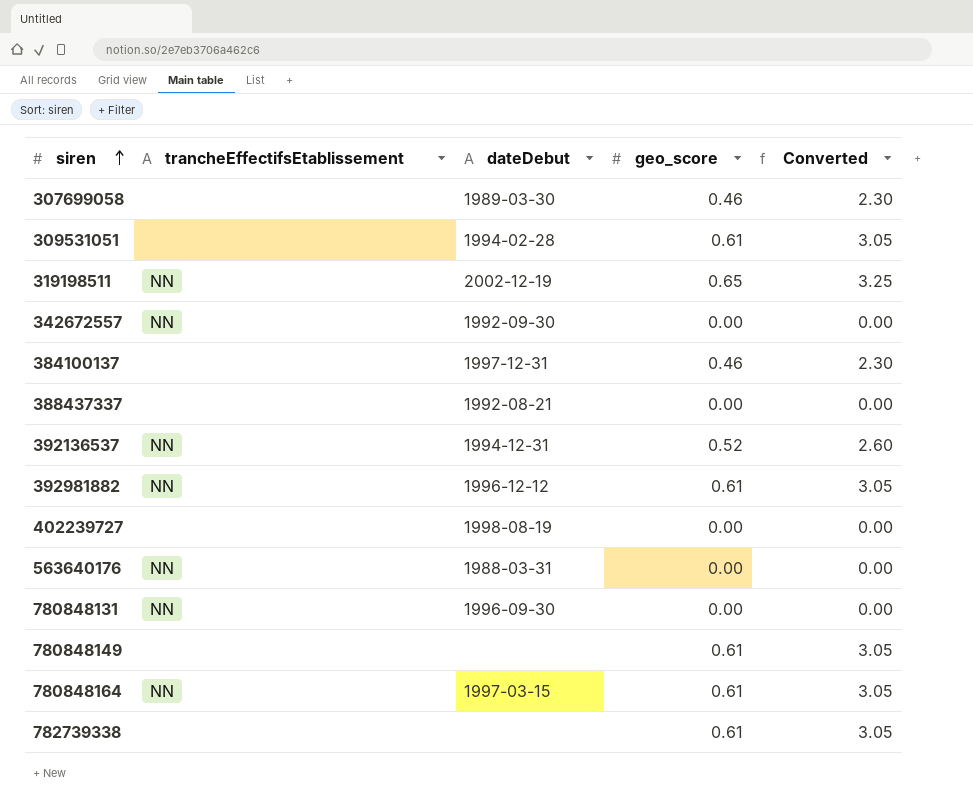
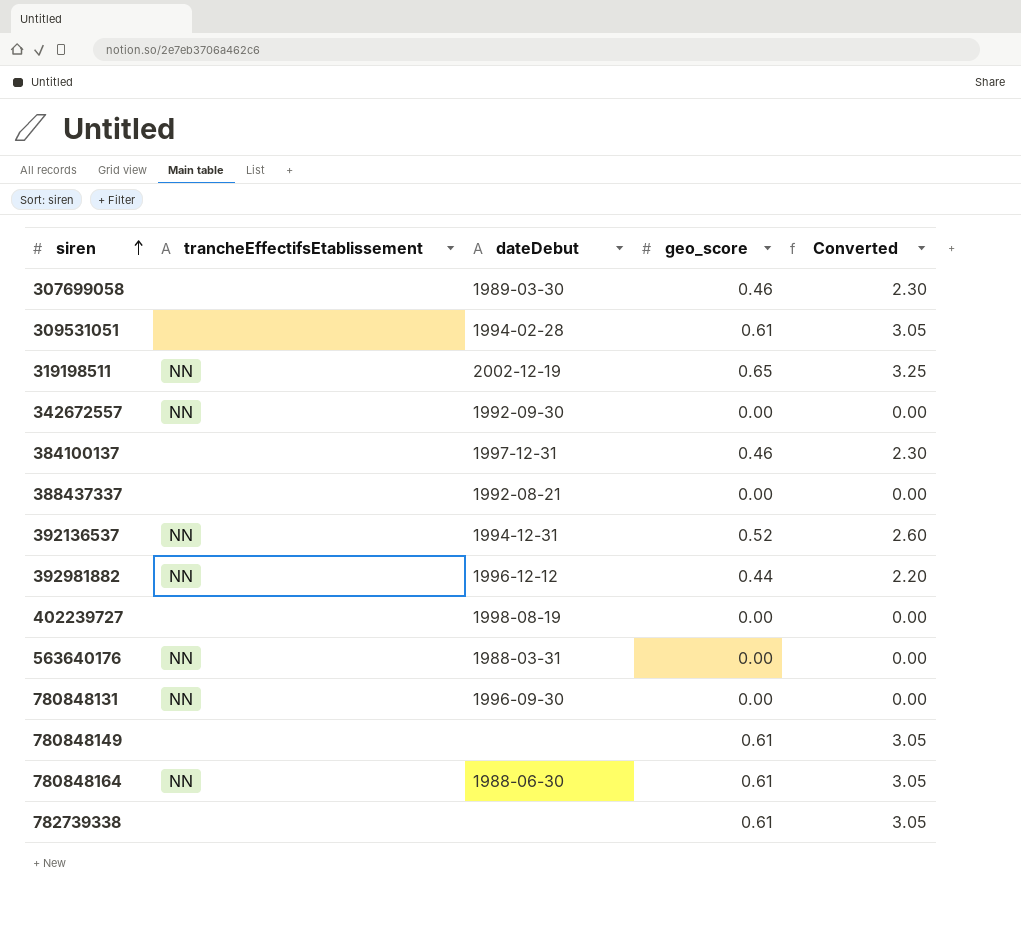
392981882 | geo_score: 0.61 -> 0.44
392981882 | Converted: 3.05 -> 2.20
780848164 | dateDebut: 1997-03-15 -> 1988-06-30

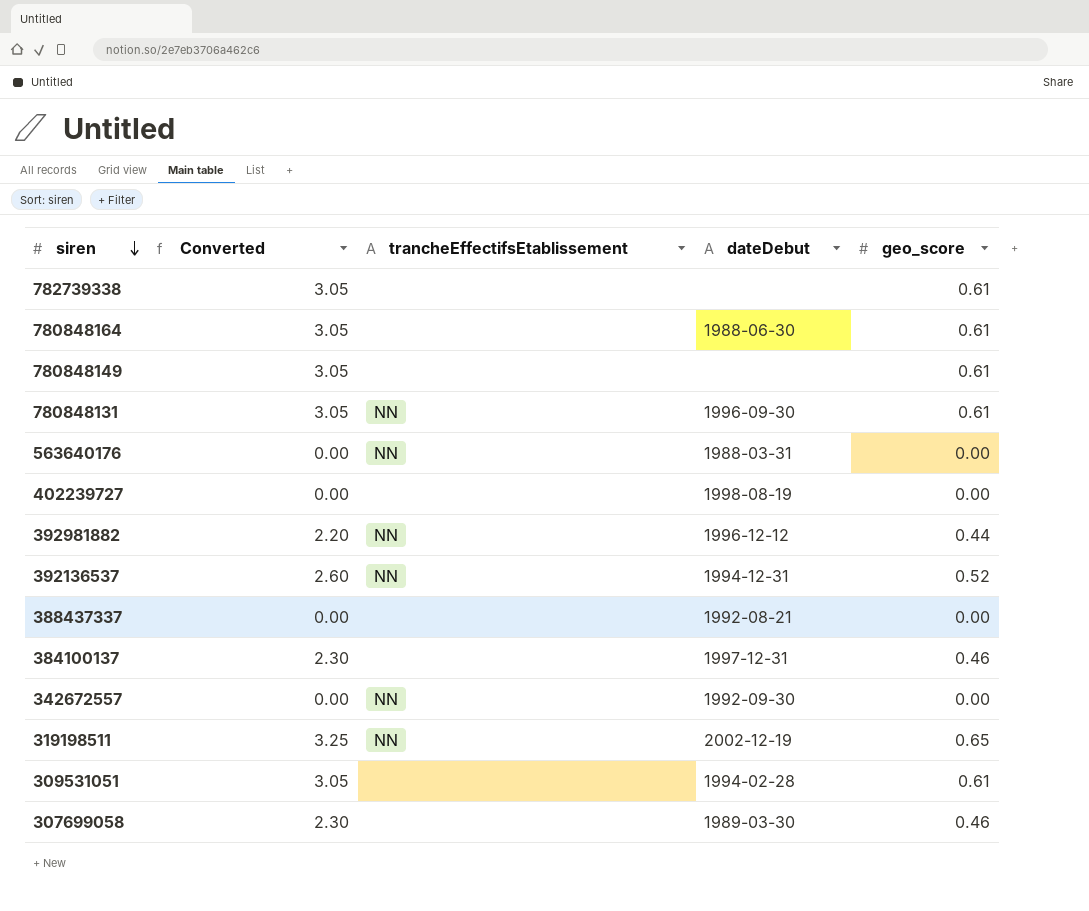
row order: siren ascending -> siren descending
column Converted | position: 5 -> 2
780848164 | trancheEffectifsEtablissement: NN -> none
780848131 | Converted: 0.00 -> 3.05
780848131 | geo_score: 0.00 -> 0.61

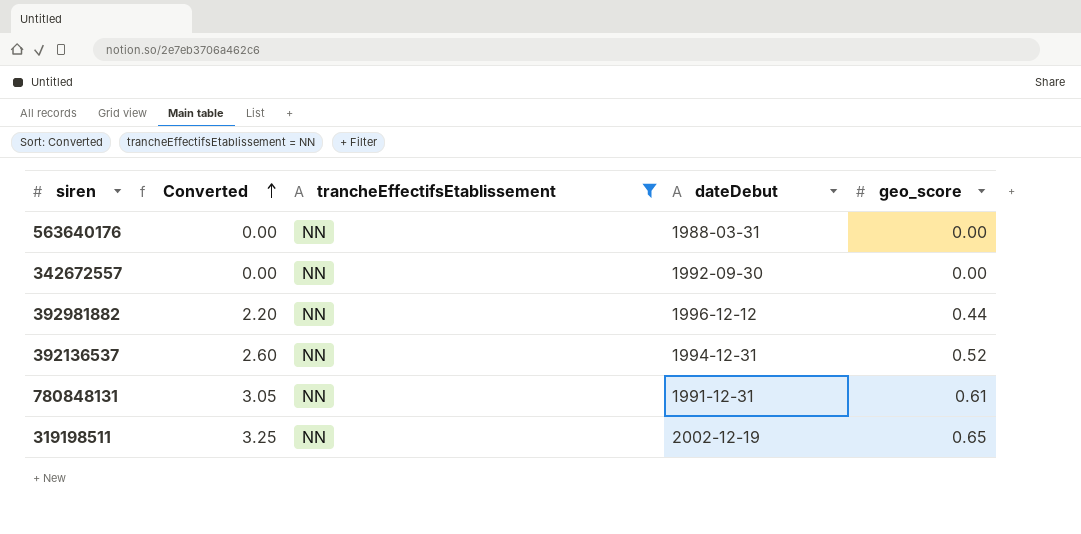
filter: none -> trancheEffectifsEtablissement = NN
row order: siren descending -> Converted ascending
780848131 | dateDebut: 1996-09-30 -> 1991-12-31

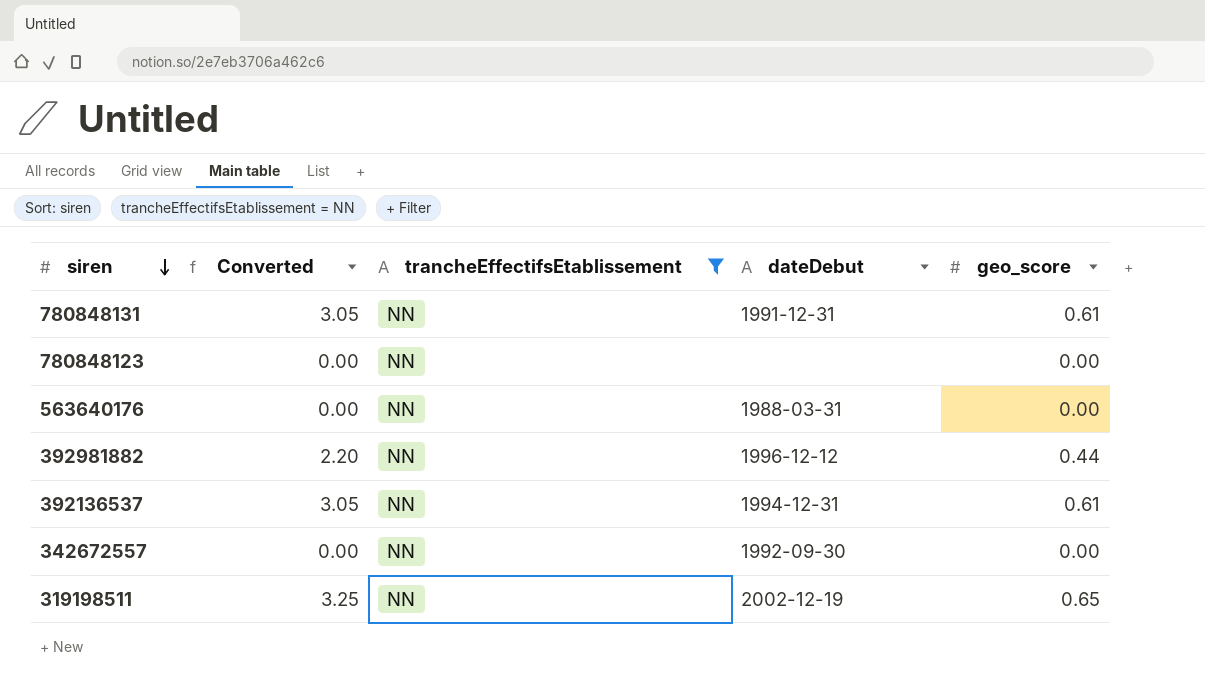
row order: Converted ascending -> siren descending
row 780848123: none -> 0.00 | NN | none | 0.00
392136537 | Converted: 2.60 -> 3.05
392136537 | geo_score: 0.52 -> 0.61

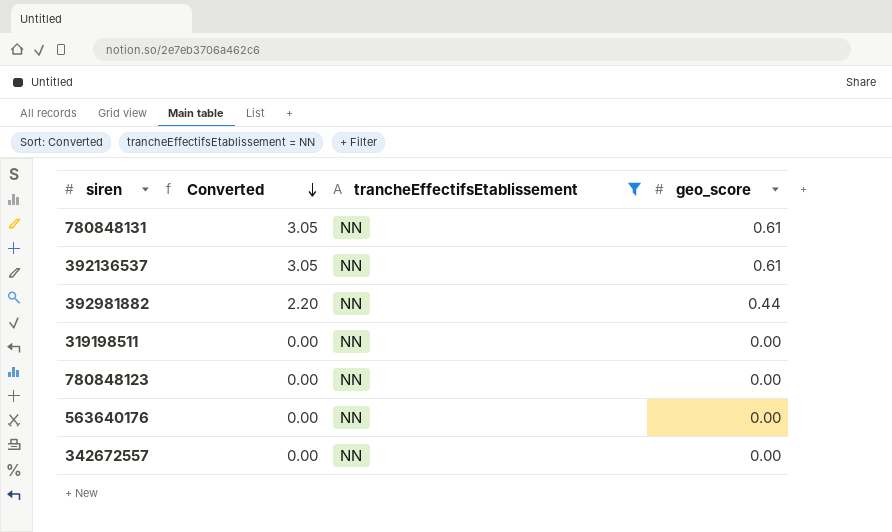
row order: siren descending -> Converted descending
column dateDebut | position: 4 -> none
319198511 | Converted: 3.25 -> 0.00
319198511 | geo_score: 0.65 -> 0.00

